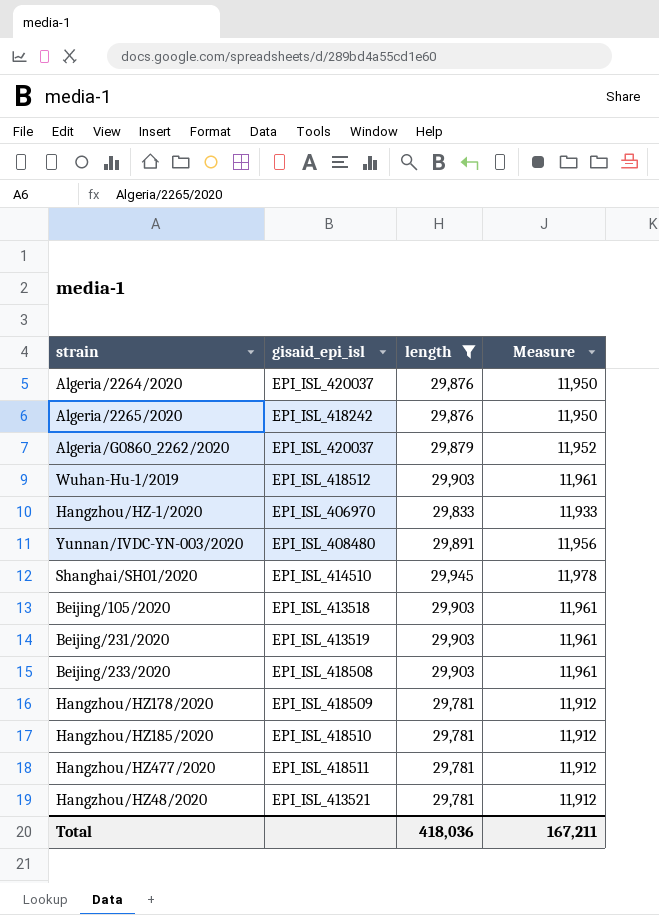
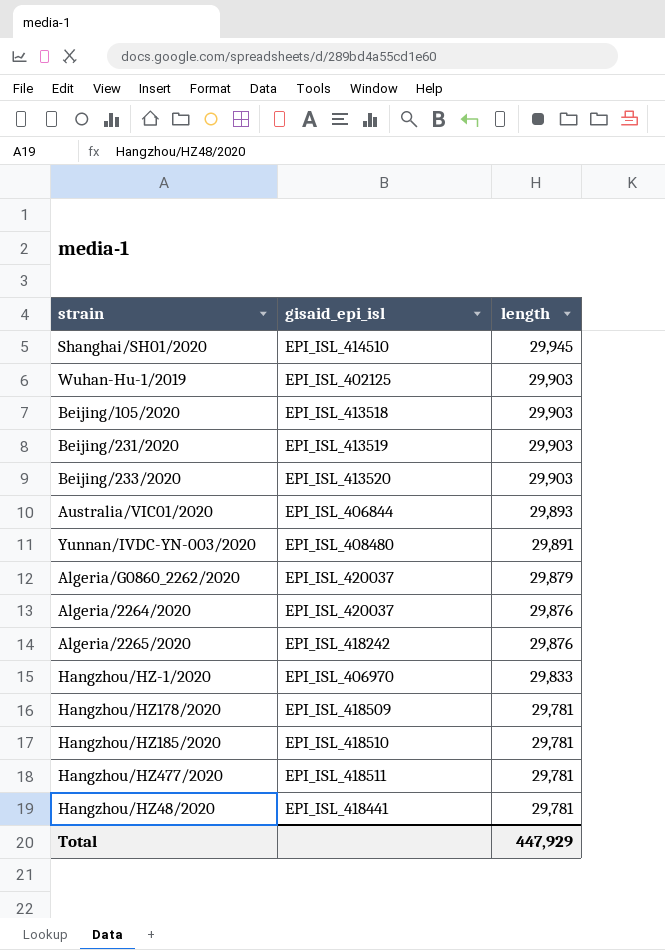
filter: length != 29,893 -> none
row order: none -> length descending
column Measure | formula: [length] * 0.4 -> none
Wuhan-Hu-1/2019 | gisaid_epi_isl: EPI_ISL_418512 -> EPI_ISL_402125
Beijing/233/2020 | gisaid_epi_isl: EPI_ISL_418508 -> EPI_ISL_413520
Hangzhou/HZ48/2020 | gisaid_epi_isl: EPI_ISL_413521 -> EPI_ISL_418441
Total | length: 418,036 -> 447,929

